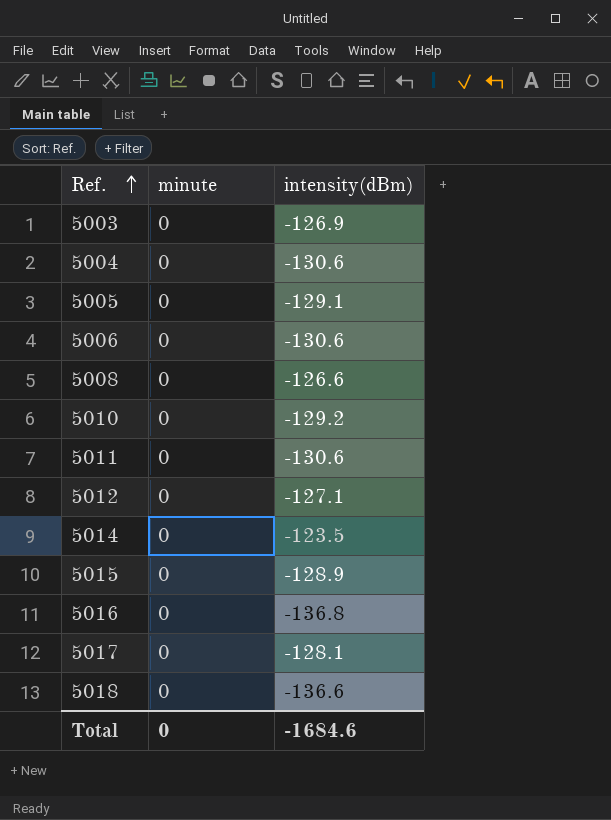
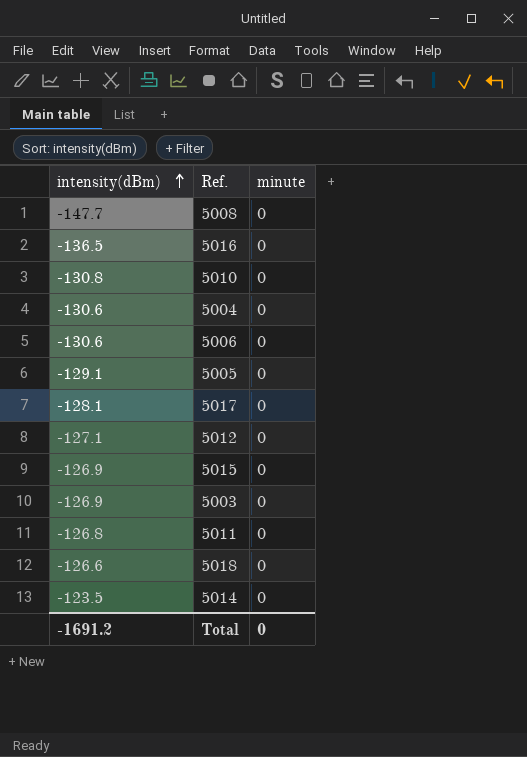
row order: Ref. ascending -> intensity(dBm) ascending
column intensity(dBm) | position: 3 -> 1
5008 | intensity(dBm): -126.6 -> -147.7
5016 | intensity(dBm): -136.8 -> -136.5
5010 | intensity(dBm): -129.2 -> -130.8
5015 | intensity(dBm): -128.9 -> -126.9
5011 | intensity(dBm): -130.6 -> -126.8
5018 | intensity(dBm): -136.6 -> -126.6
Total | intensity(dBm): -1684.6 -> -1691.2

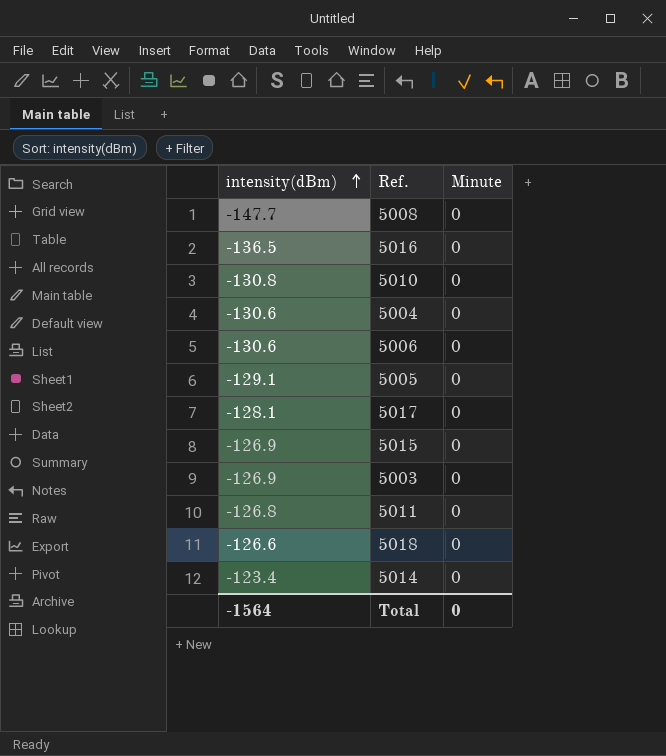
column name: minute -> Minute
row 5012: -127.1 | 0 -> none
5014 | intensity(dBm): -123.5 -> -123.4
Total | intensity(dBm): -1691.2 -> -1564

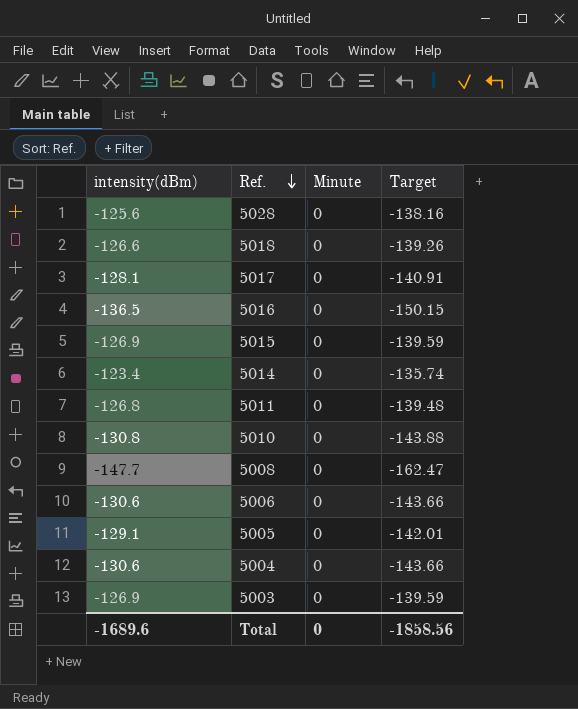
row order: intensity(dBm) ascending -> Ref. descending
column Target | formula: none -> [intensity(dBm)] * 1.1
row 5028: none -> -125.6 | 0 | -138.16
Total | intensity(dBm): -1564 -> -1689.6

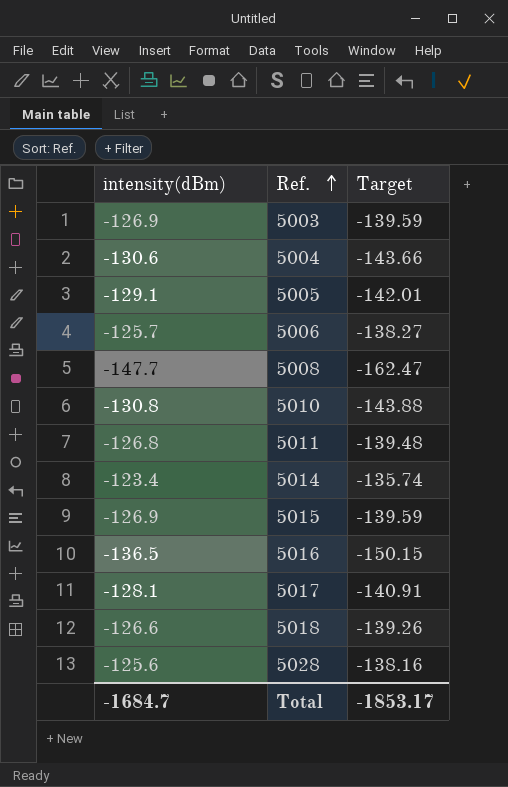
row order: Ref. descending -> Ref. ascending
column Minute | position: 3 -> none
5006 | intensity(dBm): -130.6 -> -125.7
5006 | Target: -143.66 -> -138.27
Total | intensity(dBm): -1689.6 -> -1684.7
Total | Target: -1858.56 -> -1853.17

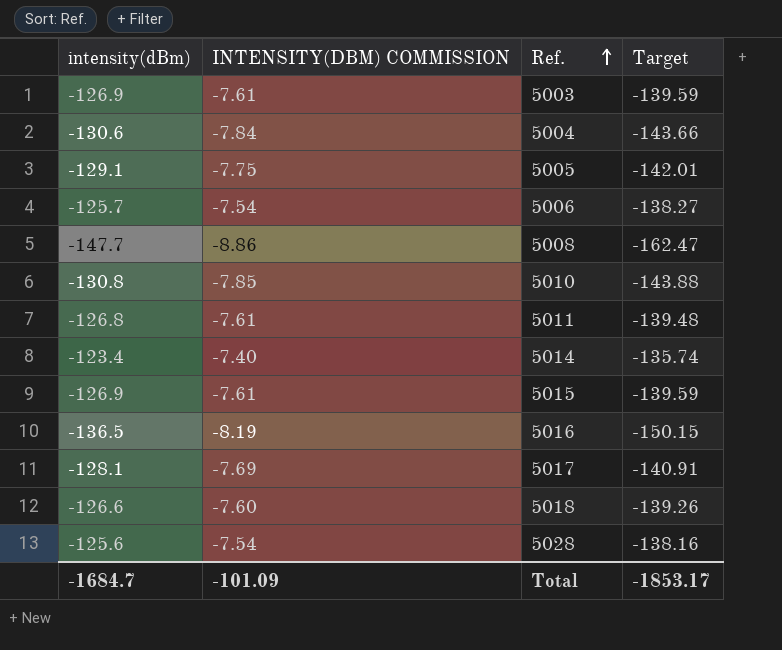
column INTENSITY(DBM) COMMISSION | formula: none -> [intensity(dBm)] * 0.06

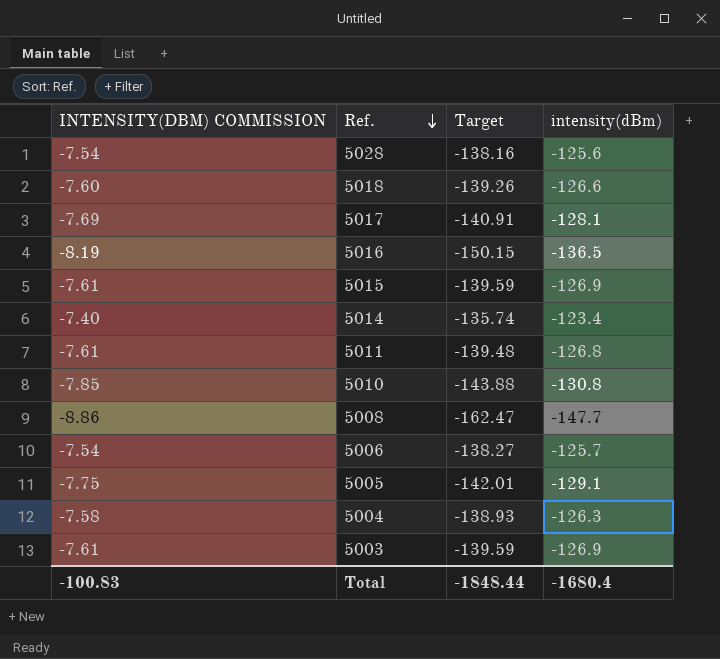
row order: Ref. ascending -> Ref. descending
column intensity(dBm) | position: 1 -> 4
5004 | INTENSITY(DBM) COMMISSION: -7.84 -> -7.58
5004 | Target: -143.66 -> -138.93
5004 | intensity(dBm): -130.6 -> -126.3
Total | INTENSITY(DBM) COMMISSION: -101.09 -> -100.83
Total | Target: -1853.17 -> -1848.44
Total | intensity(dBm): -1684.7 -> -1680.4

